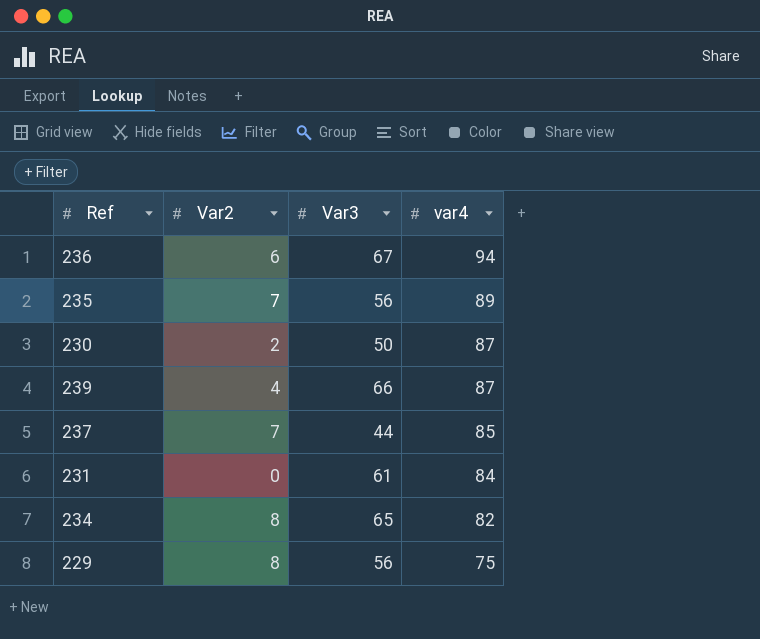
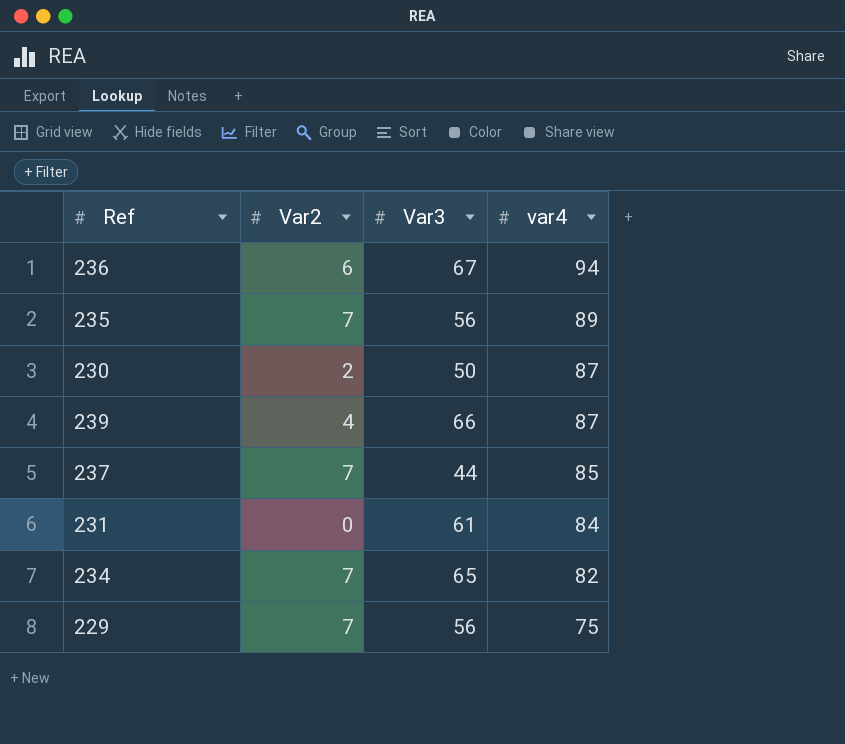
234 | Var2: 8 -> 7
229 | Var2: 8 -> 7

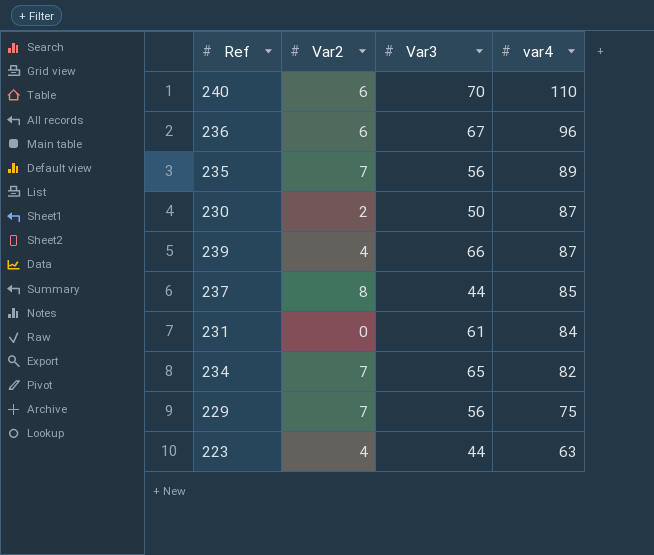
row 240: none -> 6 | 70 | 110
236 | var4: 94 -> 96
237 | Var2: 7 -> 8
row 223: none -> 4 | 44 | 63

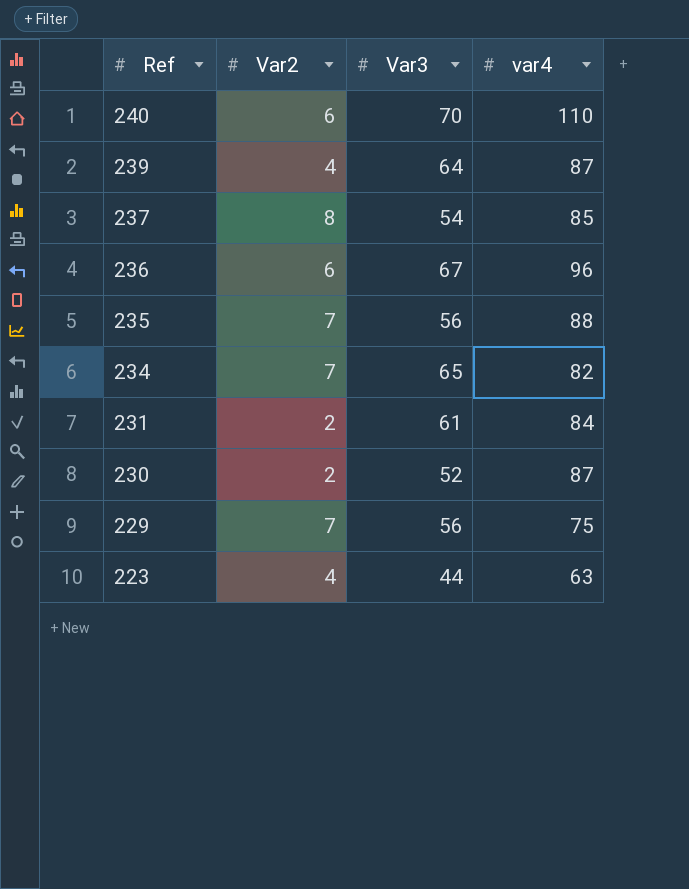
row order: var4 descending -> Ref descending
239 | Var3: 66 -> 64
237 | Var3: 44 -> 54
235 | var4: 89 -> 88
231 | Var2: 0 -> 2
230 | Var3: 50 -> 52

